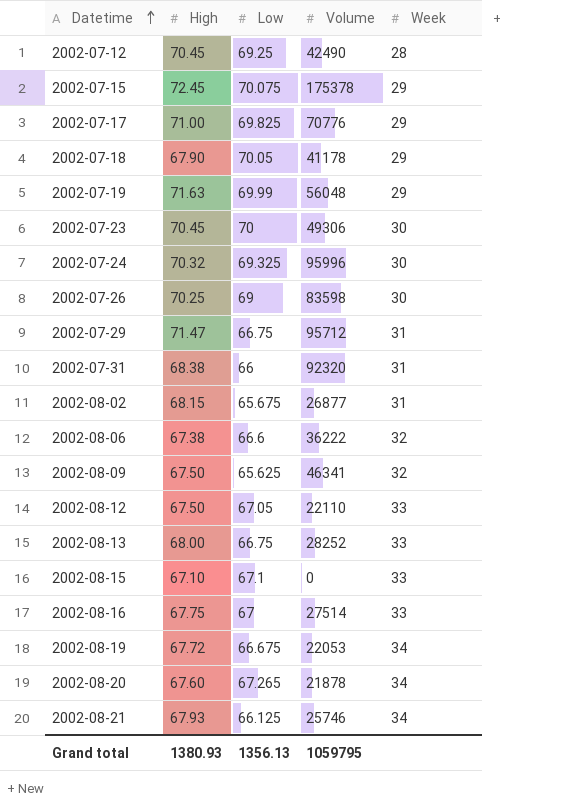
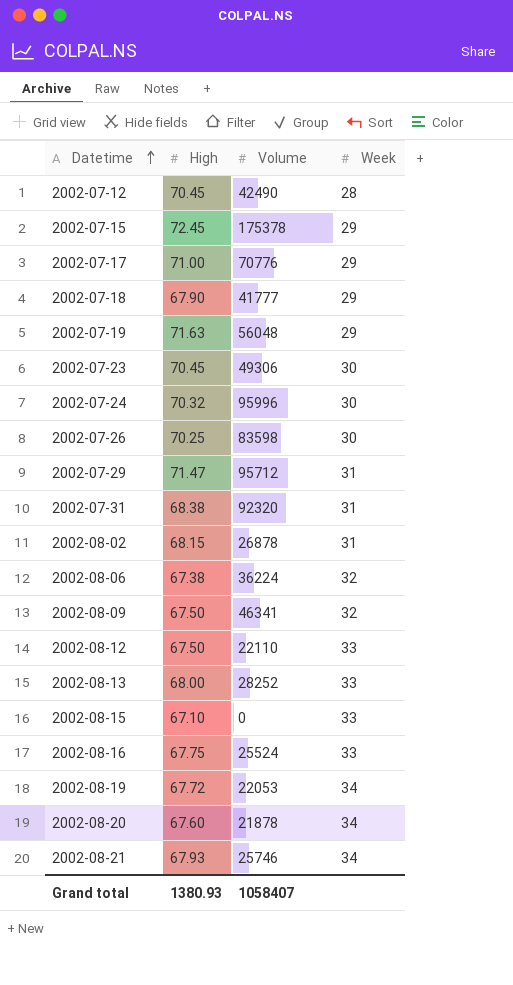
column Low | position: 3 -> none
2002-07-18 | Volume: 41178 -> 41777
2002-08-02 | Volume: 26877 -> 26878
2002-08-06 | Volume: 36222 -> 36224
2002-08-16 | Volume: 27514 -> 25524
Grand total | Volume: 1059795 -> 1058407

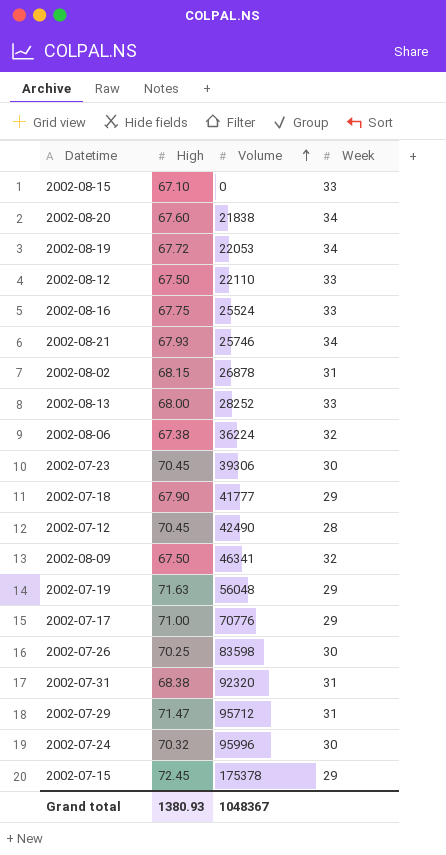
row order: Datetime ascending -> Volume ascending
2002-08-20 | Volume: 21878 -> 21838
2002-07-23 | Volume: 49306 -> 39306
Grand total | Volume: 1058407 -> 1048367

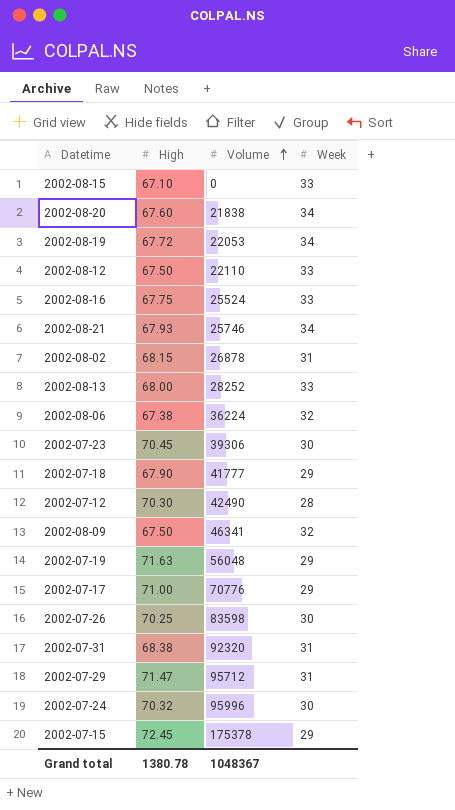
2002-07-12 | High: 70.45 -> 70.30
Grand total | High: 1380.93 -> 1380.78

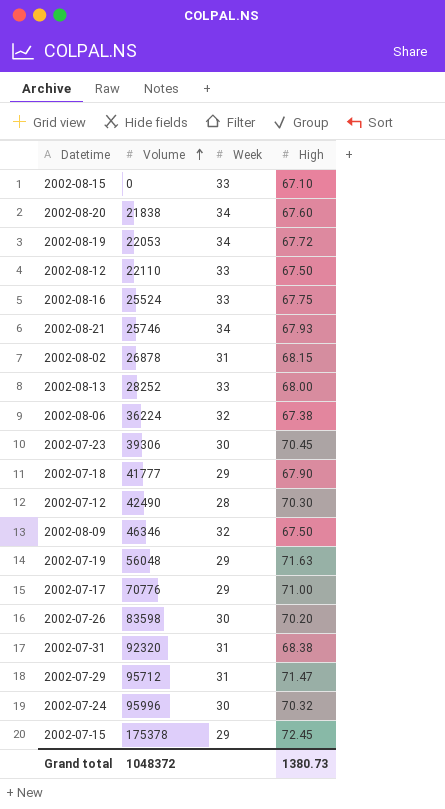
column High | position: 2 -> 4
2002-08-09 | Volume: 46341 -> 46346
2002-07-26 | High: 70.25 -> 70.20
Grand total | Volume: 1048367 -> 1048372
Grand total | High: 1380.78 -> 1380.73

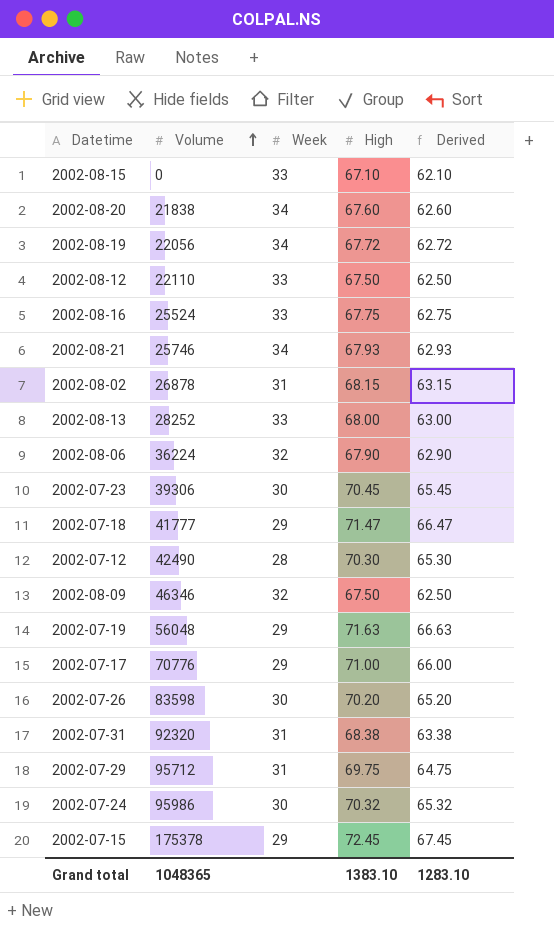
column Derived | formula: none -> [High] - 5
2002-08-19 | Volume: 22053 -> 22056
2002-08-06 | High: 67.38 -> 67.90
2002-07-18 | High: 67.90 -> 71.47
2002-07-29 | High: 71.47 -> 69.75
2002-07-24 | Volume: 95996 -> 95986
Grand total | Volume: 1048372 -> 1048365
Grand total | High: 1380.73 -> 1383.10

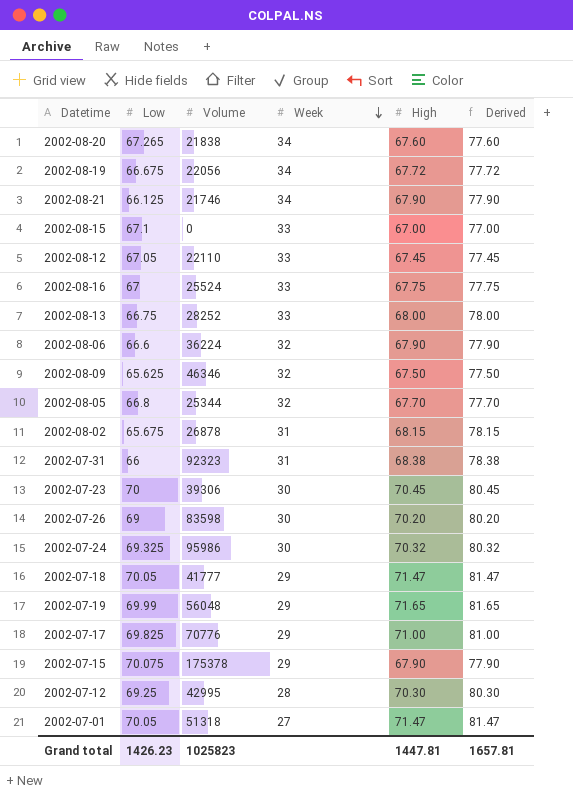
row order: Volume ascending -> Week descending
column Low | position: none -> 2
column Derived | formula: [High] - 5 -> [High] + 10
row 2002-07-29: 95712 | 31 | 69.75 | 64.75 -> none
2002-08-21 | Volume: 25746 -> 21746
2002-08-21 | High: 67.93 -> 67.90
2002-08-15 | High: 67.10 -> 67.00
2002-08-12 | High: 67.50 -> 67.45
row 2002-08-05: none -> 66.8 | 25344 | 32 | 67.70 | 77.70
2002-07-31 | Volume: 92320 -> 92323
2002-07-19 | High: 71.63 -> 71.65
2002-07-15 | High: 72.45 -> 67.90
2002-07-12 | Volume: 42490 -> 42995
row 2002-07-01: none -> 70.05 | 51318 | 27 | 71.47 | 81.47
Grand total | Volume: 1048365 -> 1025823
Grand total | High: 1383.10 -> 1447.81
Grand total | Derived: 1283.10 -> 1657.81

